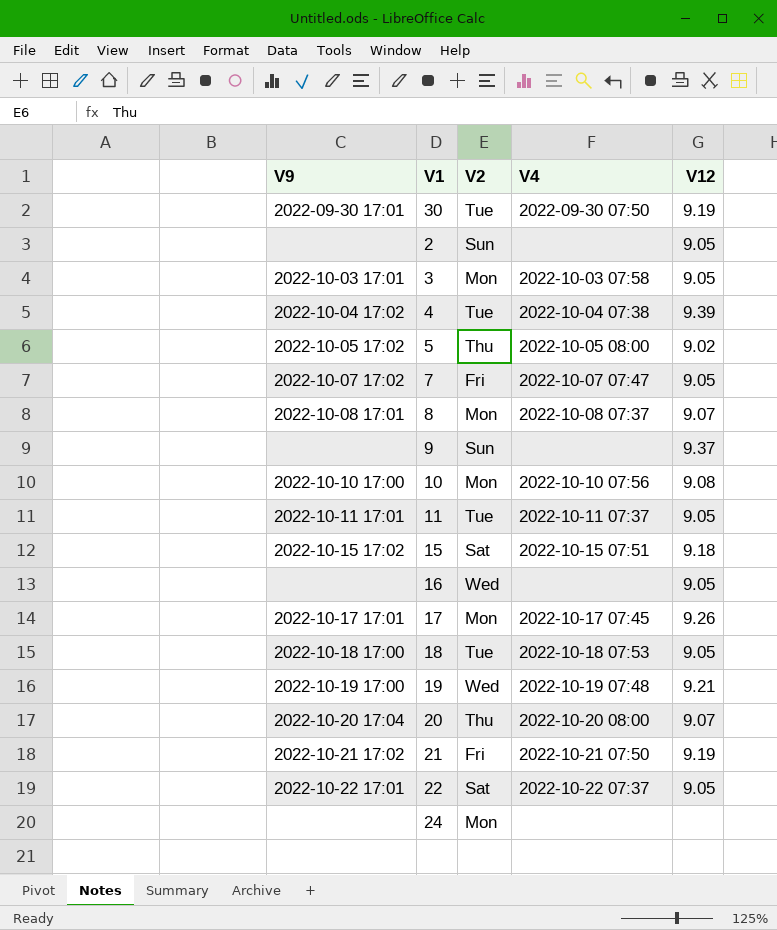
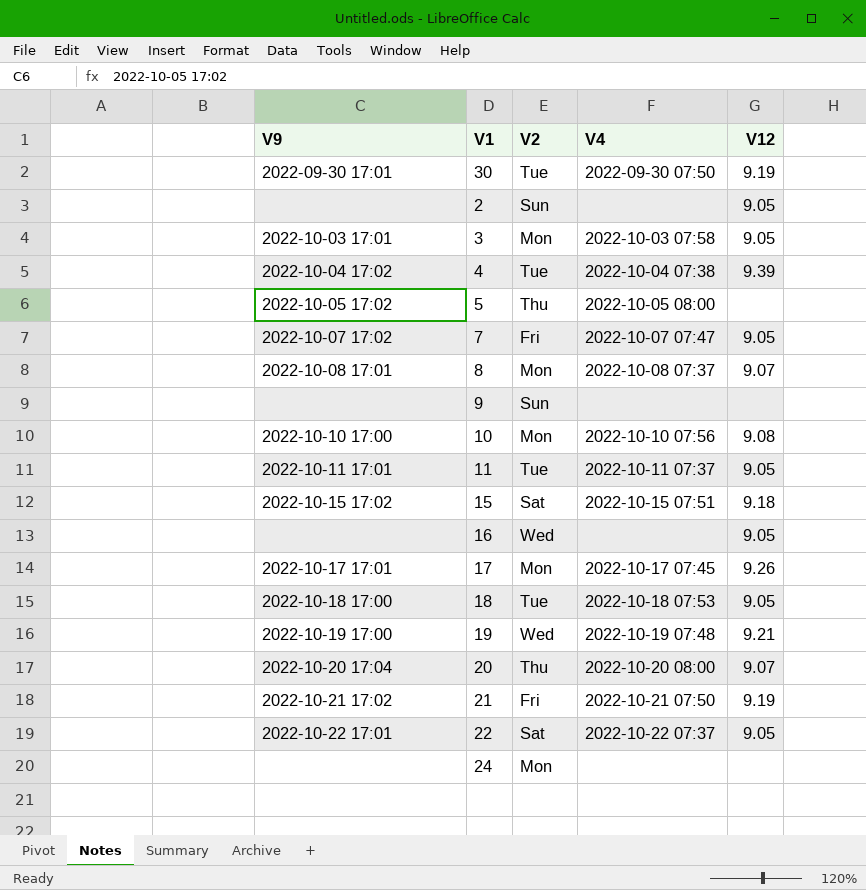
5 | V12: 9.02 -> none
9 | V12: 9.37 -> none

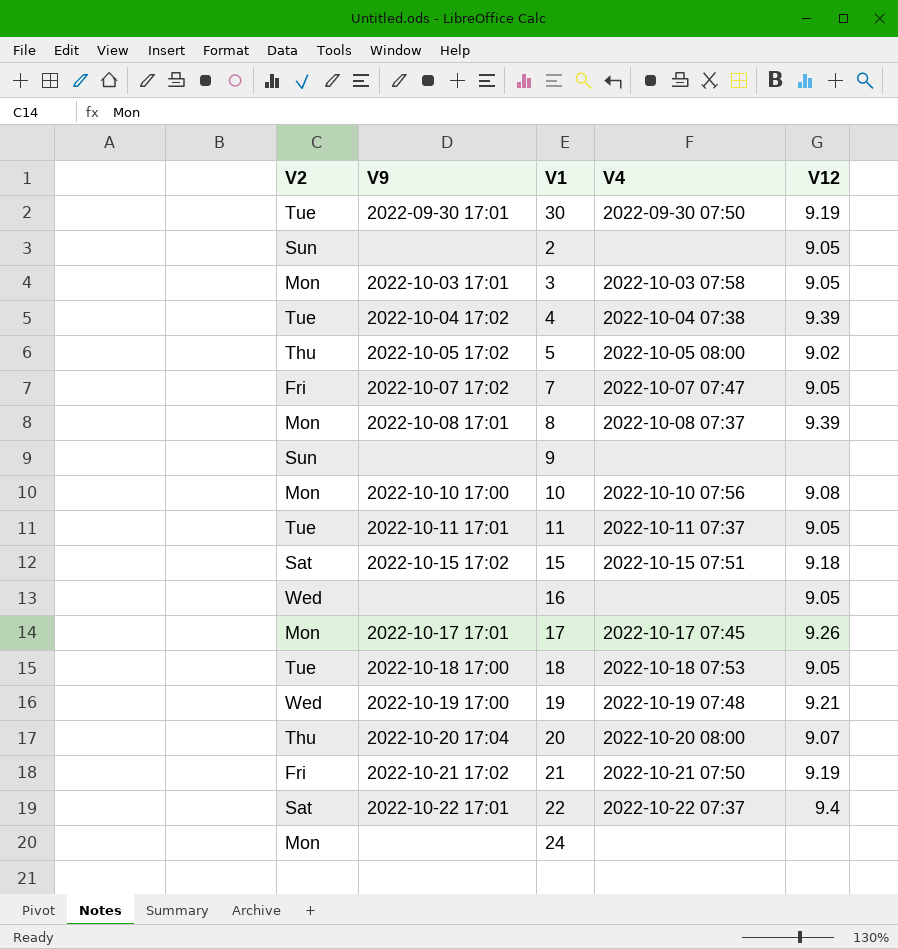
column V2 | position: 3 -> 1
5 | V12: none -> 9.02
8 | V12: 9.07 -> 9.39
22 | V12: 9.05 -> 9.4

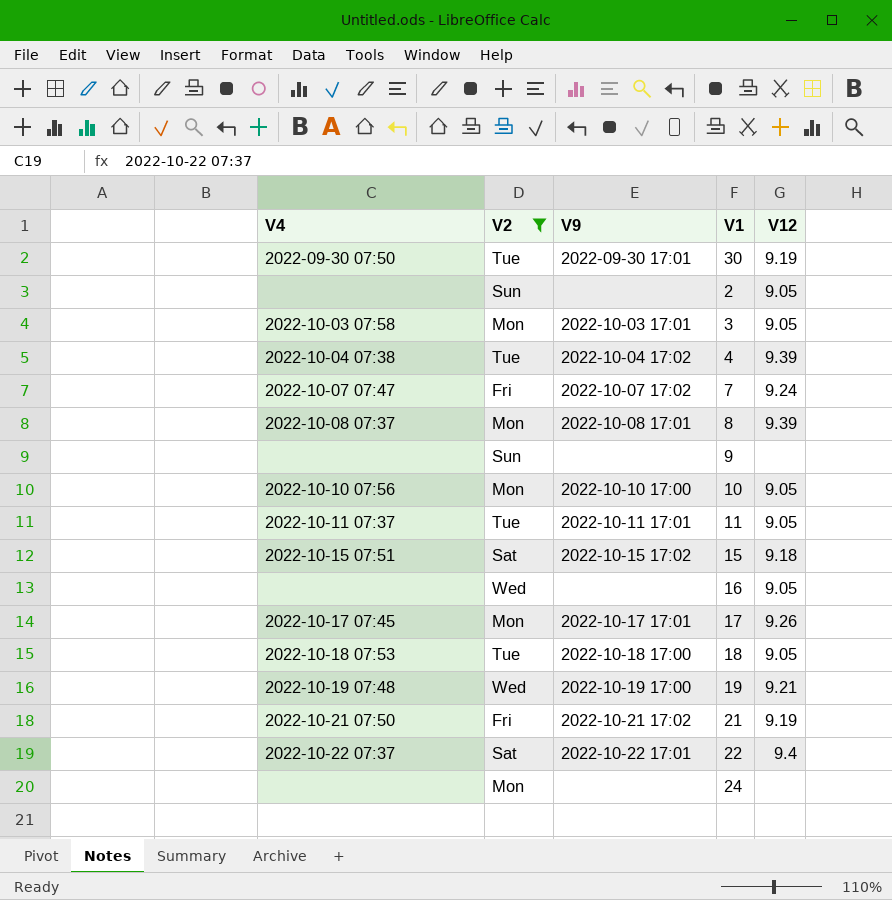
filter: none -> V2 != Thu
column V4 | position: 4 -> 1
7 | V12: 9.05 -> 9.24
10 | V12: 9.08 -> 9.05

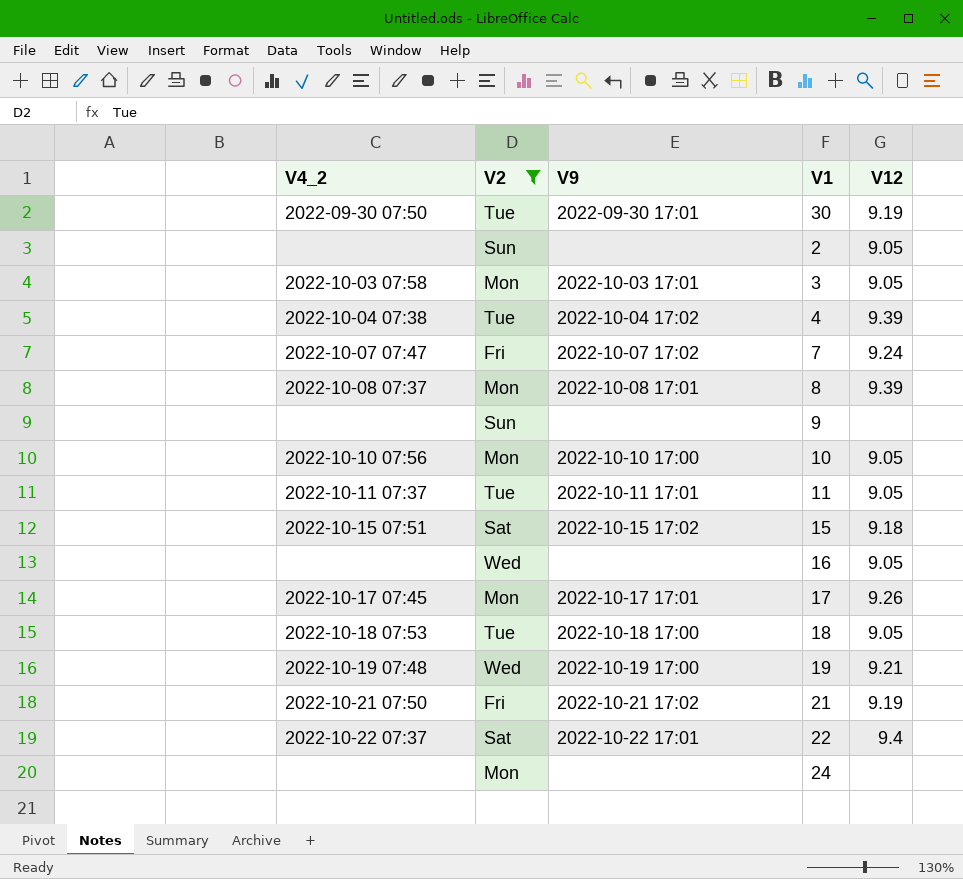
column name: V4 -> V4_2

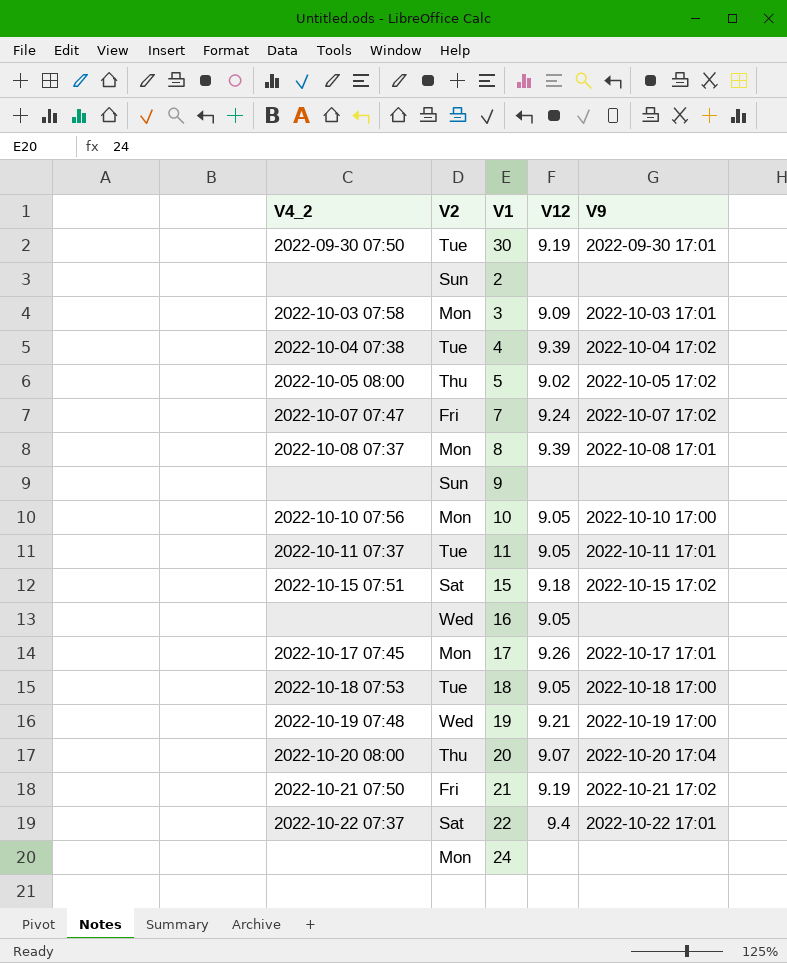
filter: V2 != Thu -> none
column V9 | position: 3 -> 5
2 | V12: 9.05 -> none
3 | V12: 9.05 -> 9.09

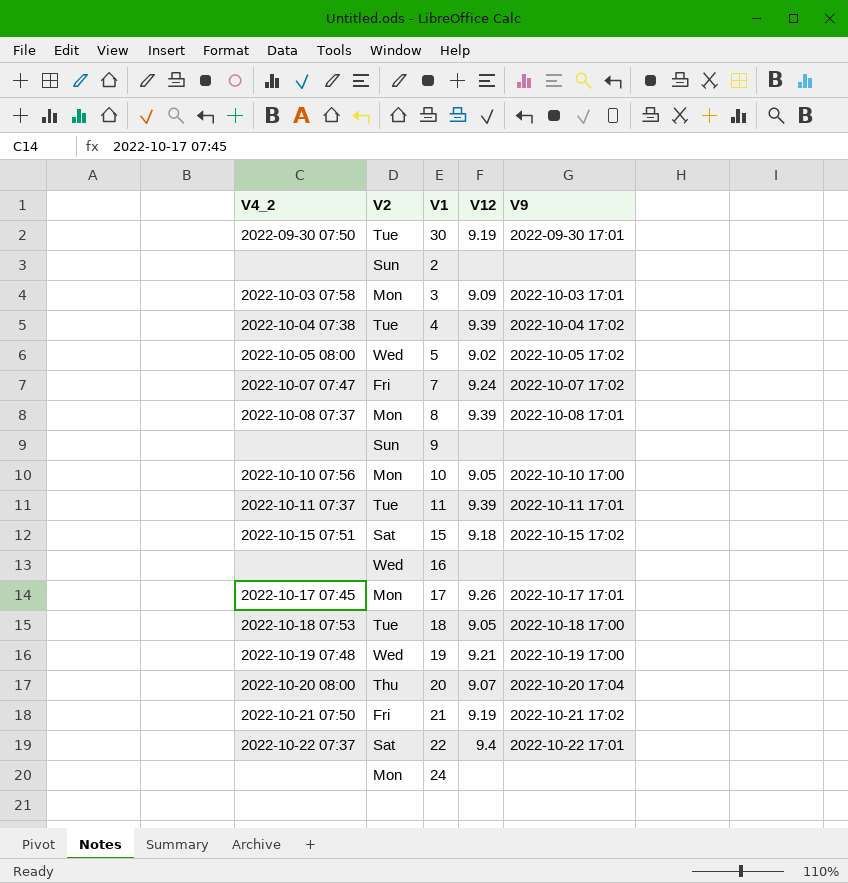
5 | V2: Thu -> Wed
11 | V12: 9.05 -> 9.39
16 | V12: 9.05 -> none

